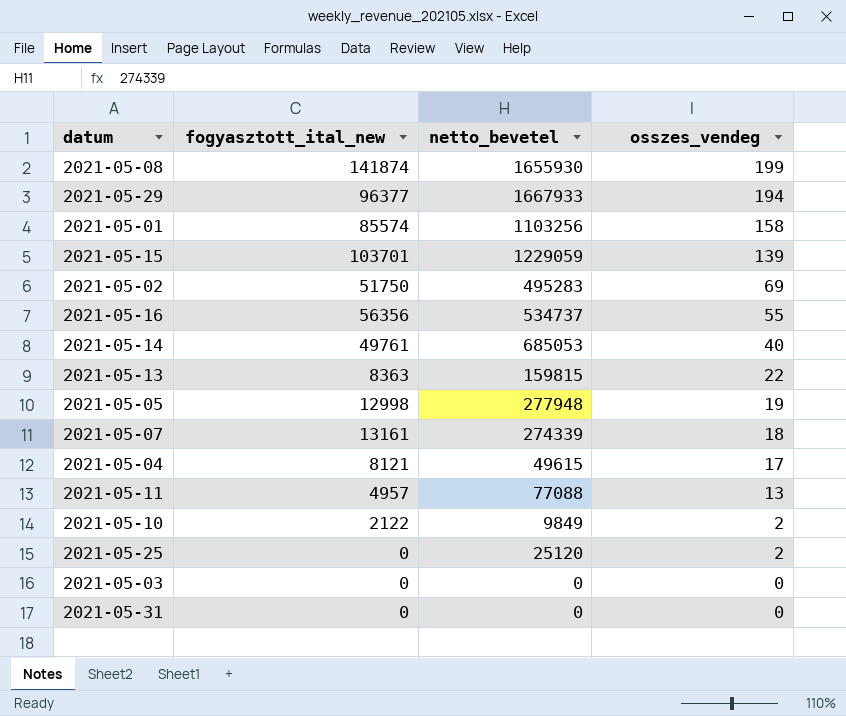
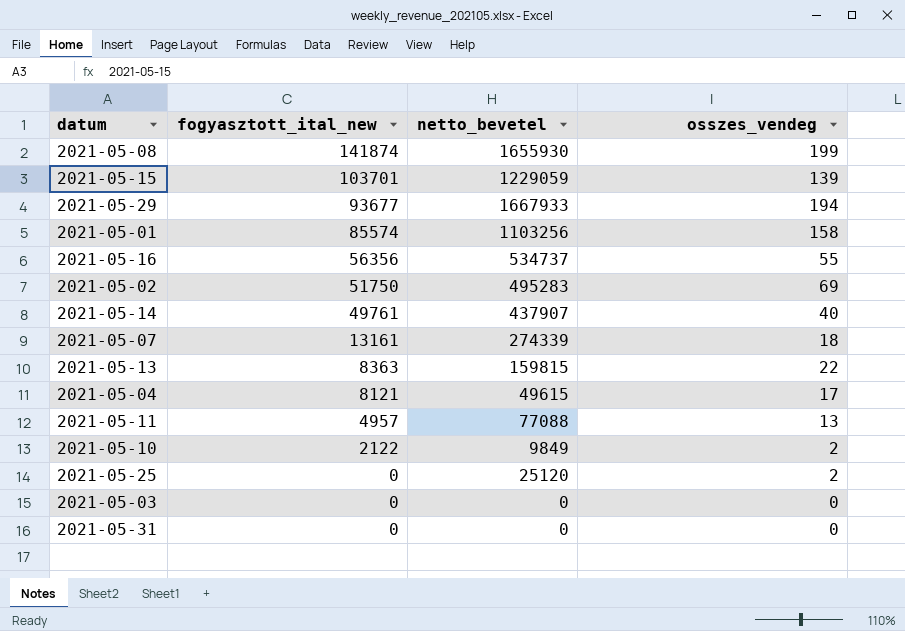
row order: osszes_vendeg descending -> fogyasztott_ital_new descending
row 2021-05-05: 12998 | 277948 | 19 -> none
2021-05-29 | fogyasztott_ital_new: 96377 -> 93677
2021-05-14 | netto_bevetel: 685053 -> 437907

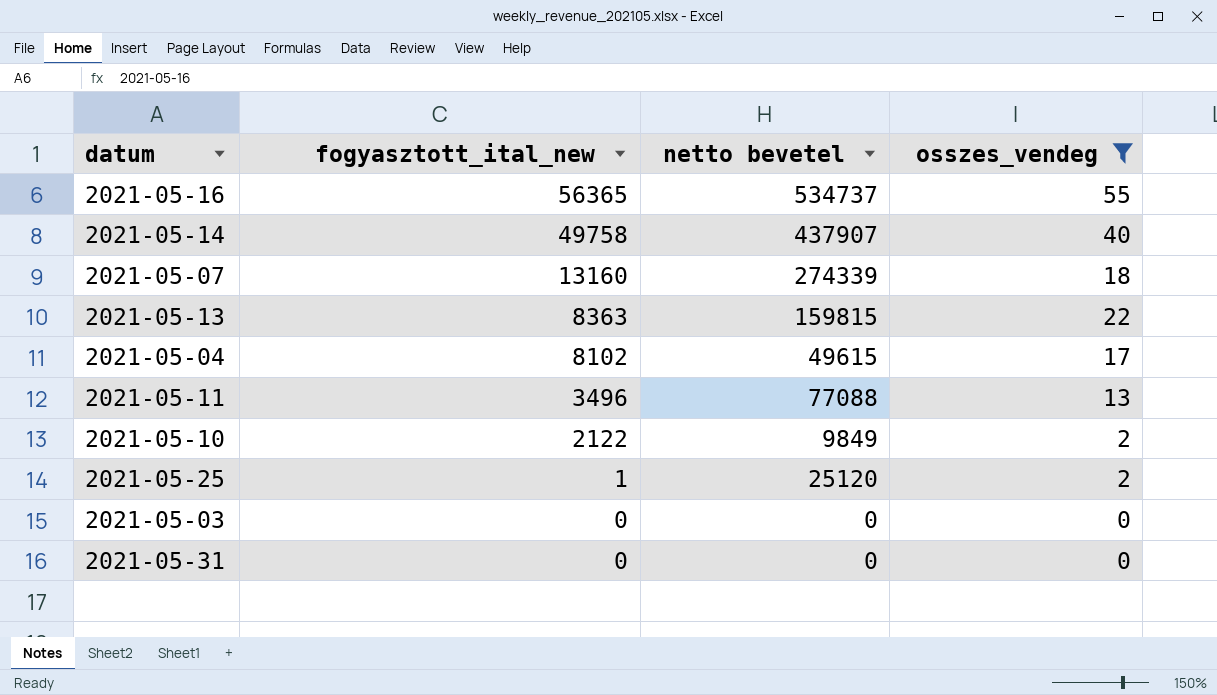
filter: none -> osszes_vendeg <= 55
column name: netto_bevetel -> netto bevetel
2021-05-16 | fogyasztott_ital_new: 56356 -> 56365
2021-05-14 | fogyasztott_ital_new: 49761 -> 49758
2021-05-07 | fogyasztott_ital_new: 13161 -> 13160
2021-05-04 | fogyasztott_ital_new: 8121 -> 8102
2021-05-11 | fogyasztott_ital_new: 4957 -> 3496
2021-05-25 | fogyasztott_ital_new: 0 -> 1

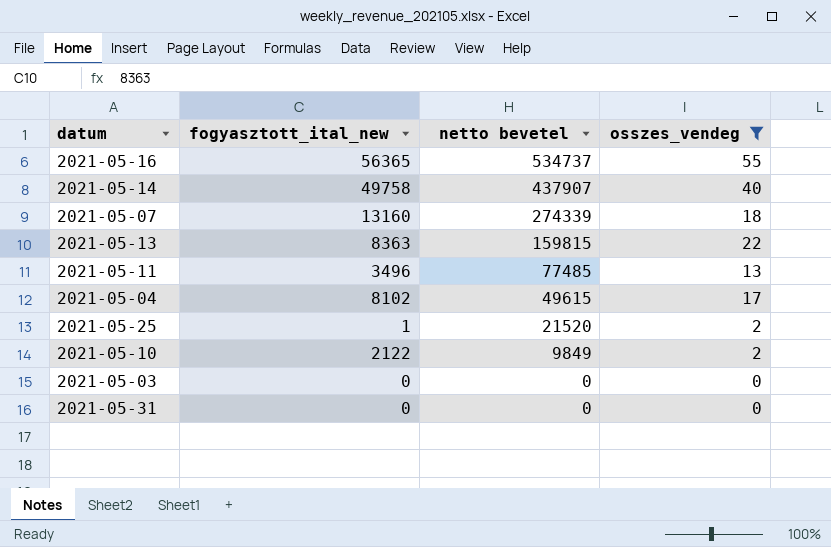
row order: fogyasztott_ital_new descending -> netto bevetel descending
2021-05-11 | netto bevetel: 77088 -> 77485
2021-05-25 | netto bevetel: 25120 -> 21520

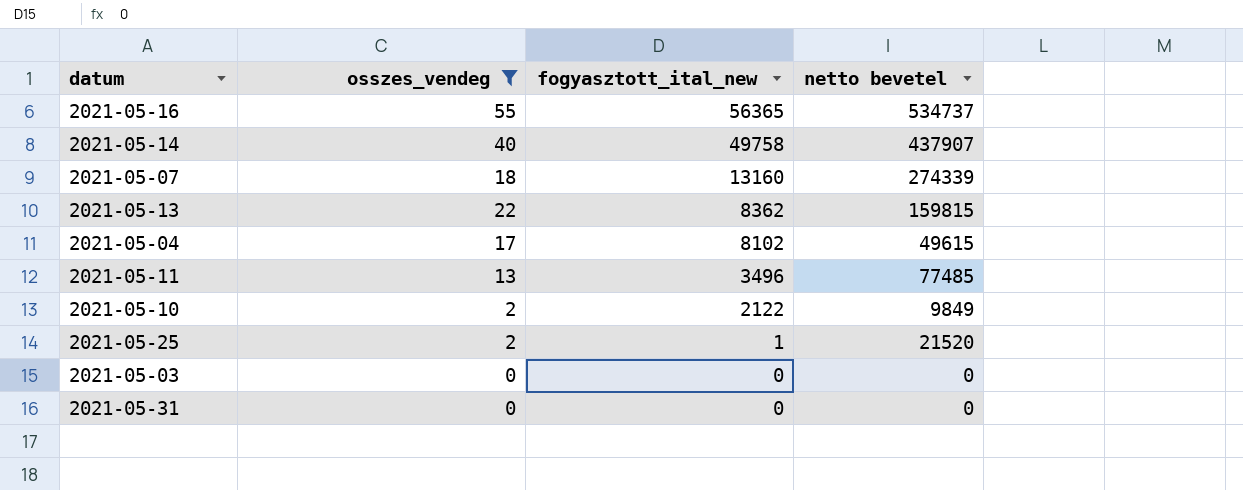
row order: netto bevetel descending -> fogyasztott_ital_new descending
column osszes_vendeg | position: 4 -> 2
2021-05-13 | fogyasztott_ital_new: 8363 -> 8362

